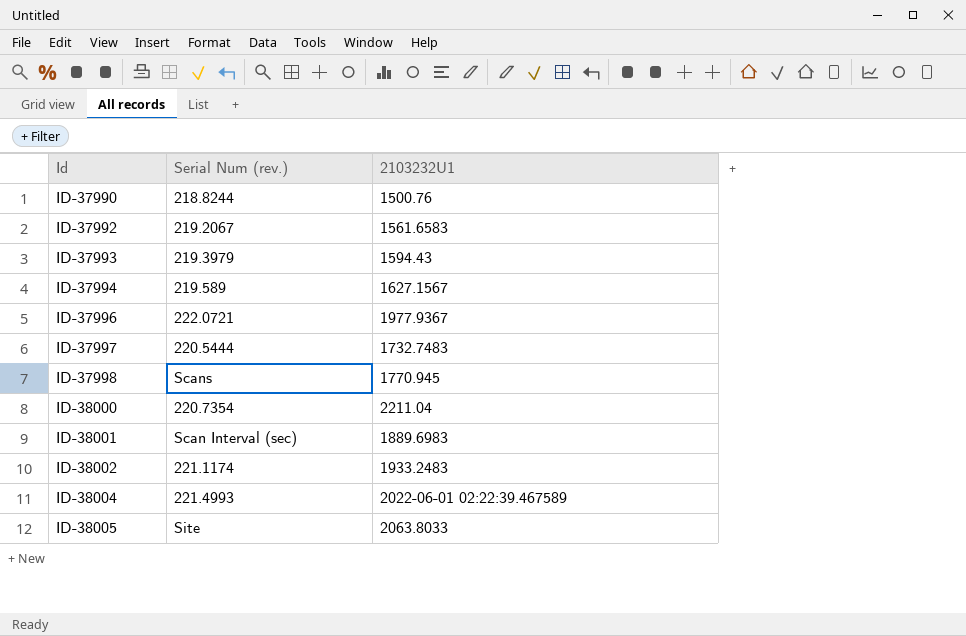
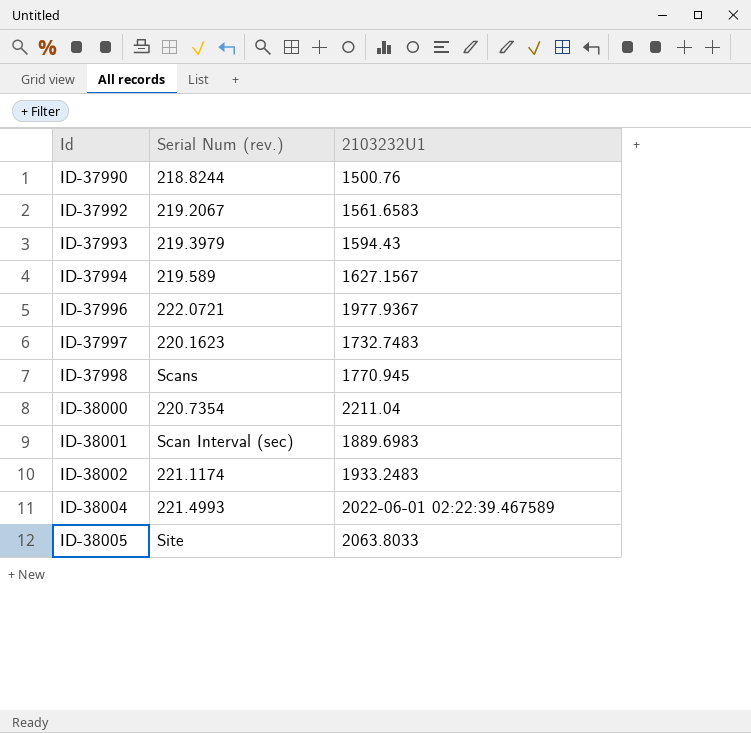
ID-37997 | Serial Num (rev.): 220.5444 -> 220.1623

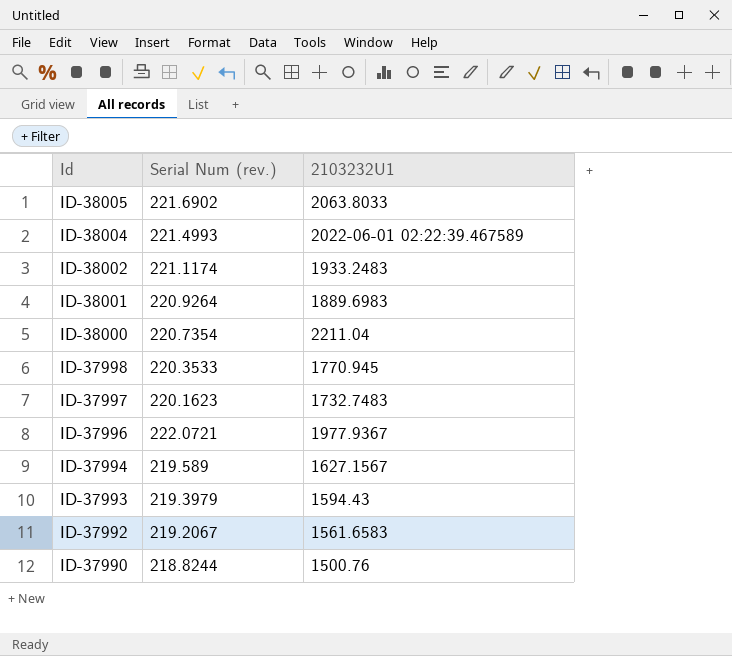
row order: Id ascending -> Id descending
ID-38005 | Serial Num (rev.): Site -> 221.6902
ID-38001 | Serial Num (rev.): Scan Interval (sec) -> 220.9264
ID-37998 | Serial Num (rev.): Scans -> 220.3533

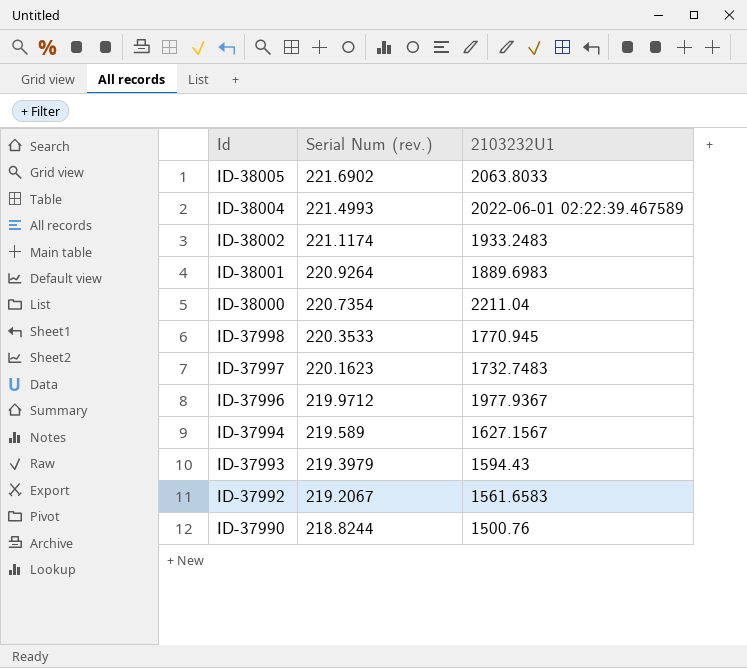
ID-37996 | Serial Num (rev.): 222.0721 -> 219.9712

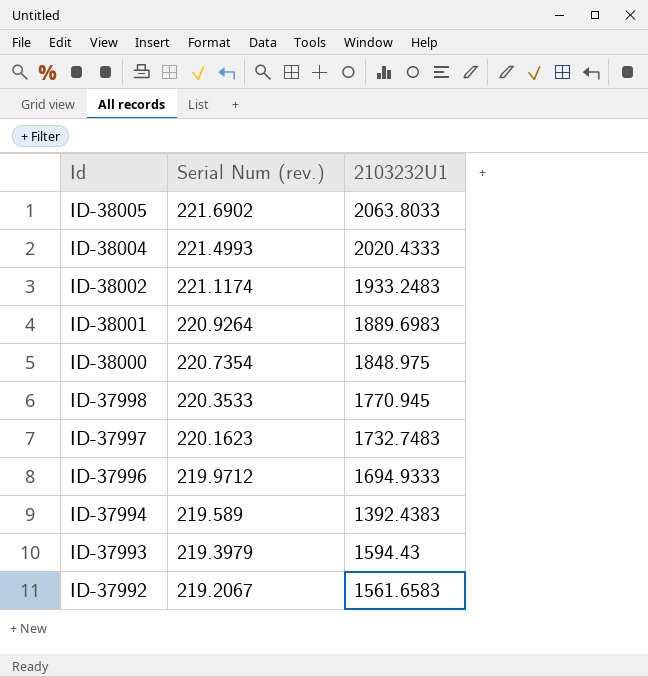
row ID-37990: 218.8244 | 1500.76 -> none
ID-38004 | 2103232U1: 2022-06-01 02:22:39.467589 -> 2020.4333
ID-38000 | 2103232U1: 2211.04 -> 1848.975
ID-37996 | 2103232U1: 1977.9367 -> 1694.9333
ID-37994 | 2103232U1: 1627.1567 -> 1392.4383

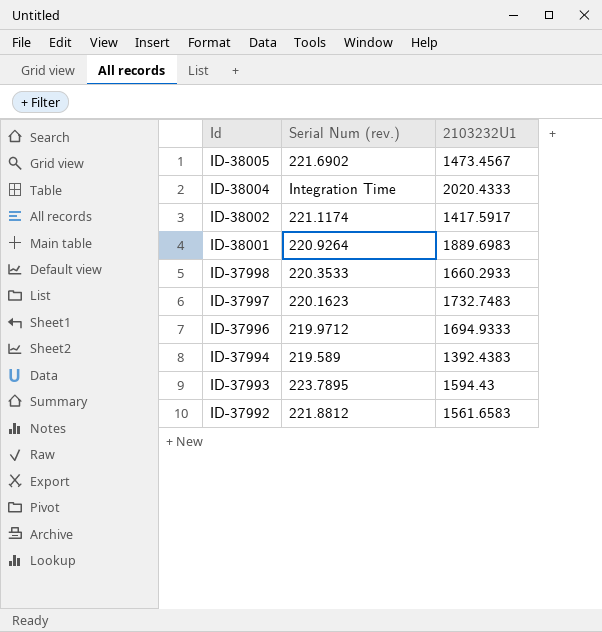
row ID-38000: 220.7354 | 1848.975 -> none
ID-38005 | 2103232U1: 2063.8033 -> 1473.4567
ID-38004 | Serial Num (rev.): 221.4993 -> Integration Time
ID-38002 | 2103232U1: 1933.2483 -> 1417.5917
ID-37998 | 2103232U1: 1770.945 -> 1660.2933
ID-37993 | Serial Num (rev.): 219.3979 -> 223.7895
ID-37992 | Serial Num (rev.): 219.2067 -> 221.8812

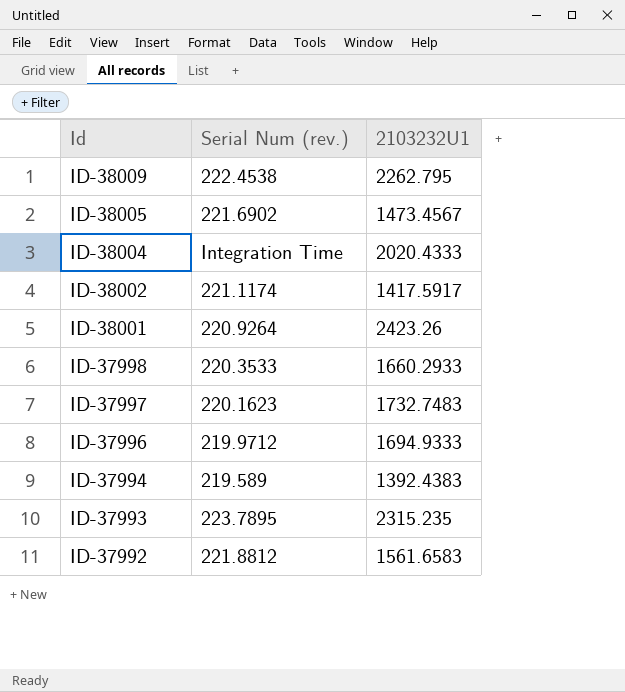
row ID-38009: none -> 222.4538 | 2262.795
ID-38001 | 2103232U1: 1889.6983 -> 2423.26
ID-37993 | 2103232U1: 1594.43 -> 2315.235

